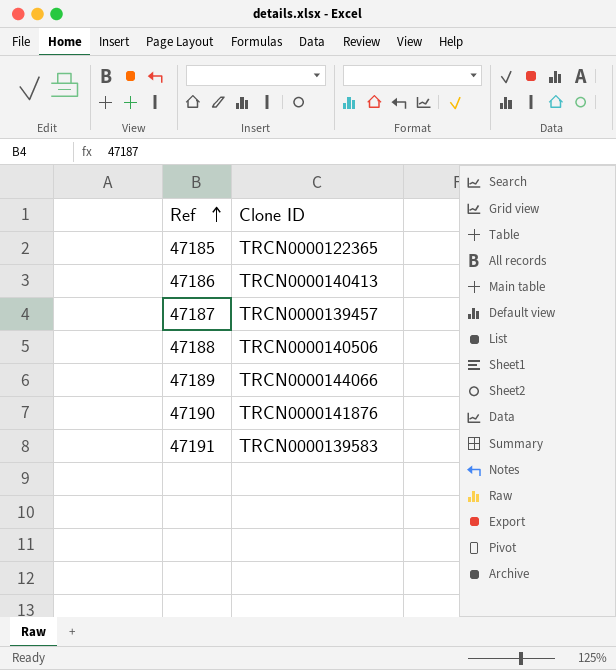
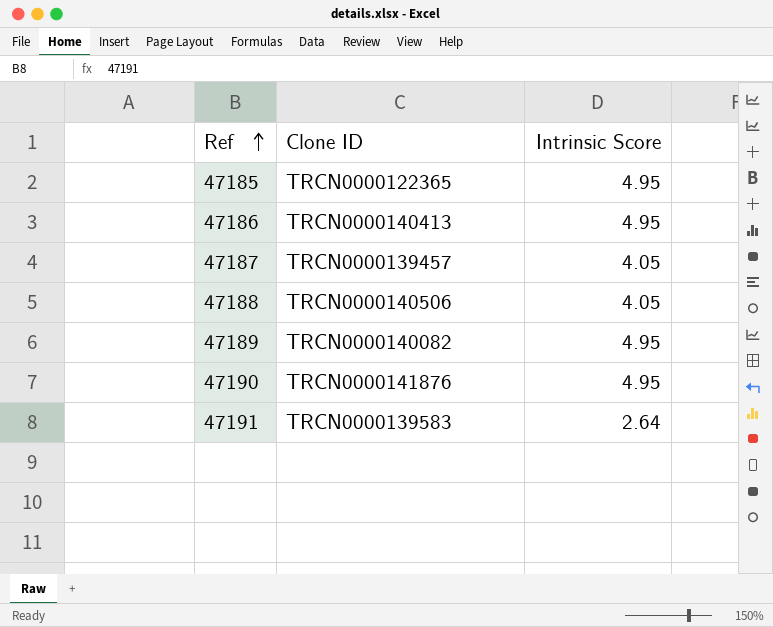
column Intrinsic Score | position: none -> 3
47189 | Clone ID: TRCN0000144066 -> TRCN0000140082

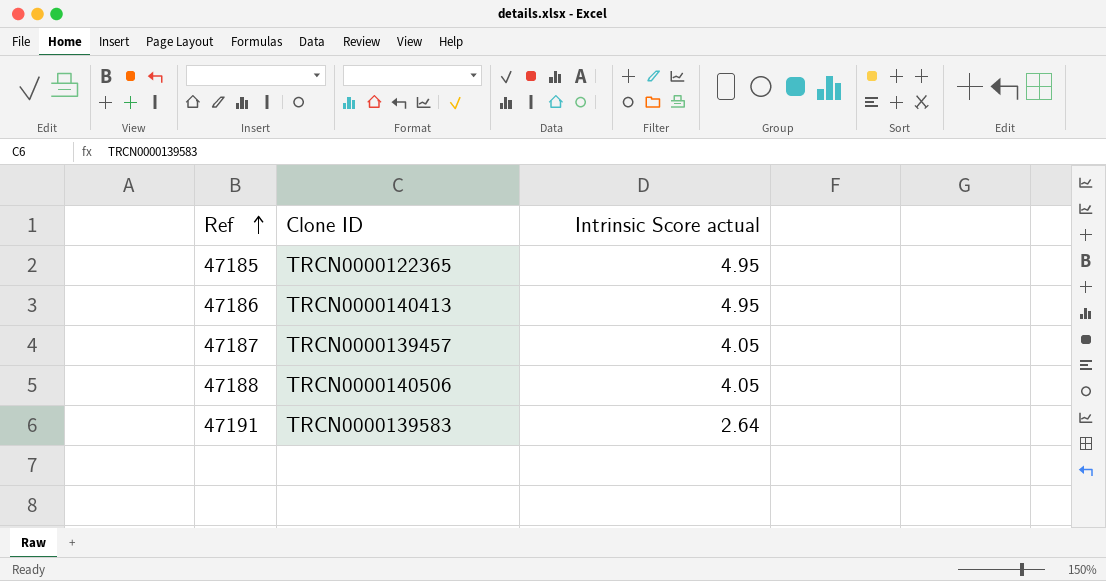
column name: Intrinsic Score -> Intrinsic Score actual
row 47189: TRCN0000140082 | 4.95 -> none
row 47190: TRCN0000141876 | 4.95 -> none

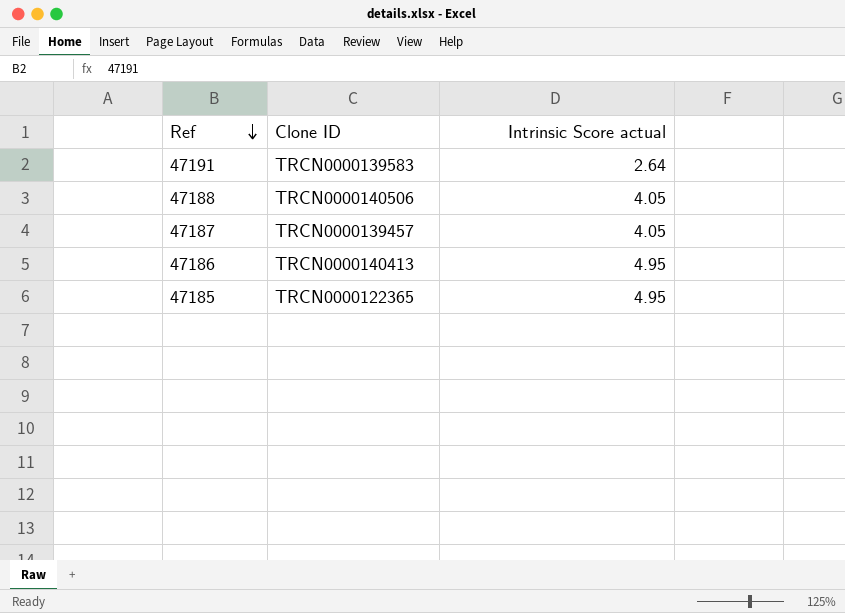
row order: Ref ascending -> Ref descending

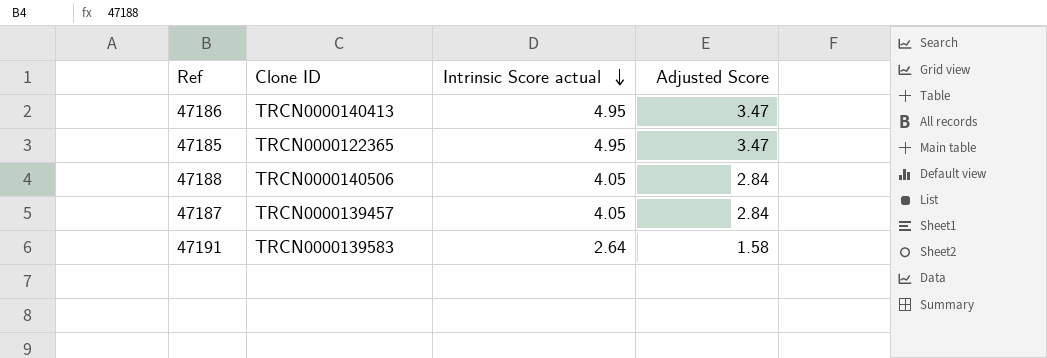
row order: Ref descending -> Intrinsic Score actual descending
column Adjusted Score | position: none -> 4

